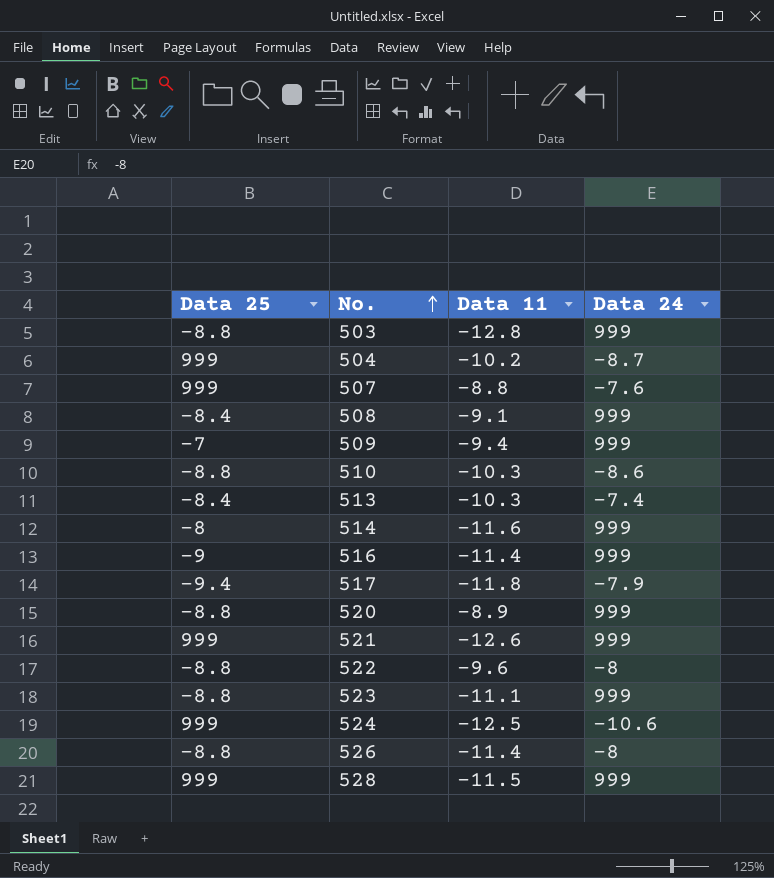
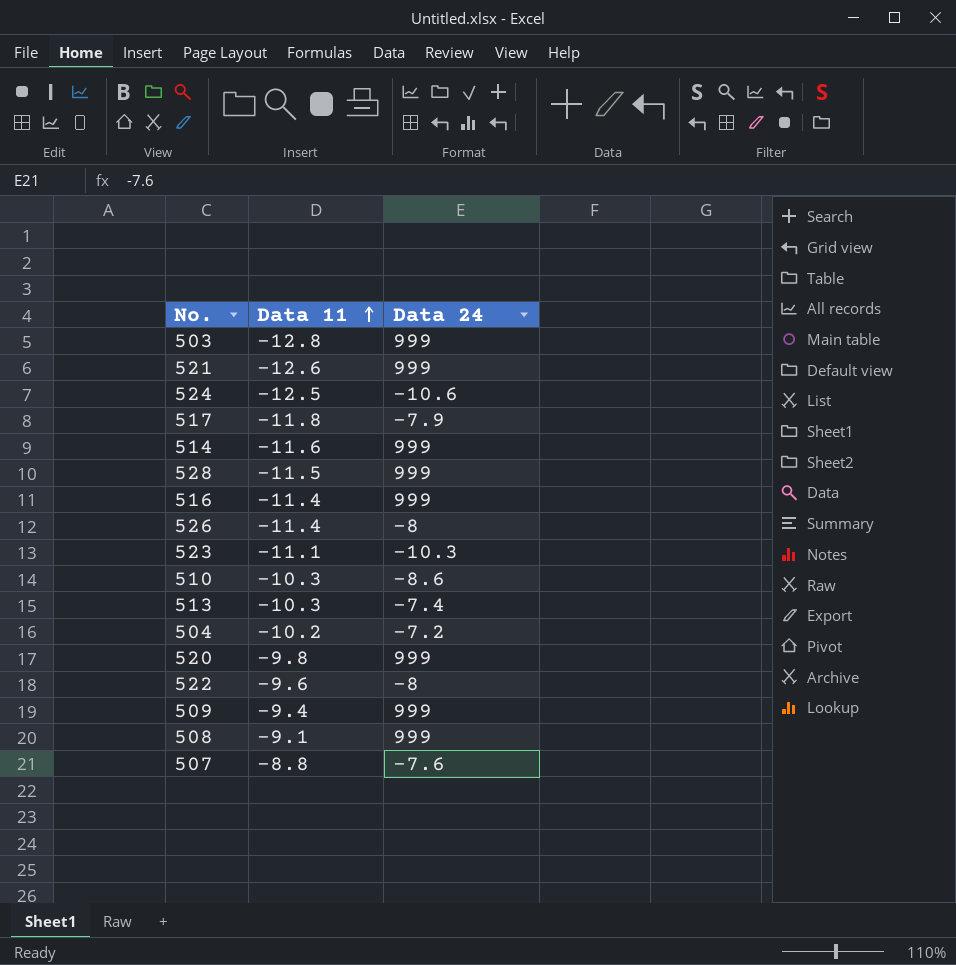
row order: No. ascending -> Data 11 ascending
column Data 25 | position: 1 -> none
523 | Data 24: 999 -> -10.3
504 | Data 24: -8.7 -> -7.2
520 | Data 11: -8.9 -> -9.8

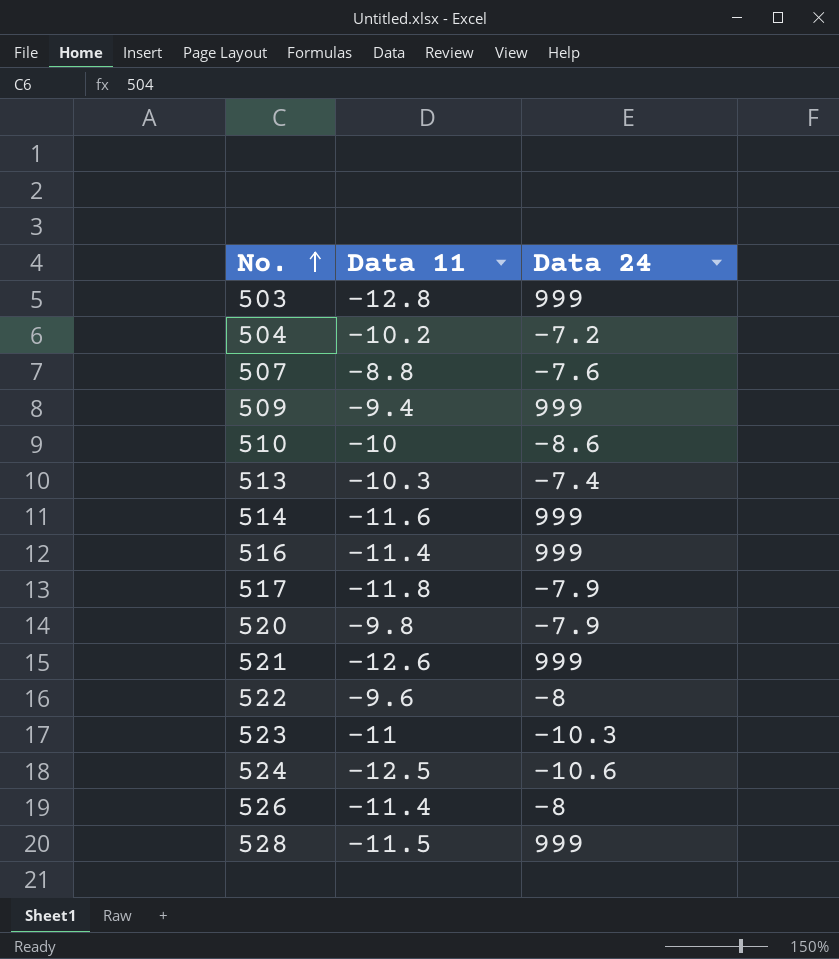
row order: Data 11 ascending -> No. ascending
row 508: -9.1 | 999 -> none
510 | Data 11: -10.3 -> -10
520 | Data 24: 999 -> -7.9
523 | Data 11: -11.1 -> -11

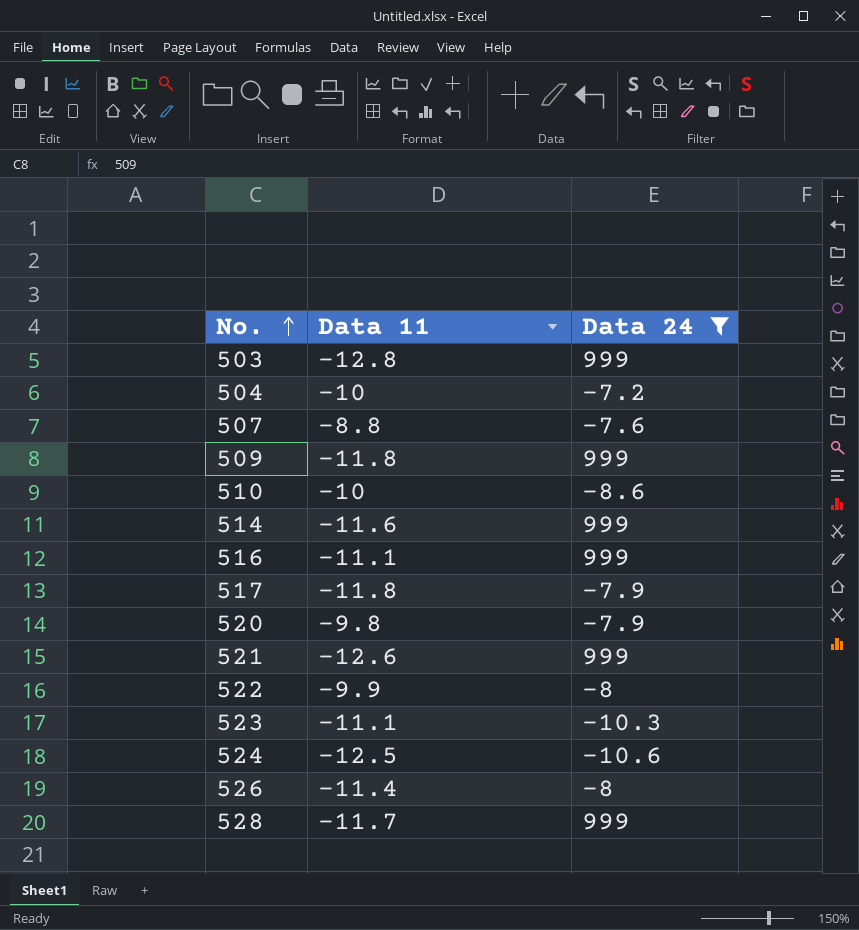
filter: none -> Data 24 != -7.4
504 | Data 11: -10.2 -> -10
509 | Data 11: -9.4 -> -11.8
516 | Data 11: -11.4 -> -11.1
522 | Data 11: -9.6 -> -9.9
523 | Data 11: -11 -> -11.1
528 | Data 11: -11.5 -> -11.7

